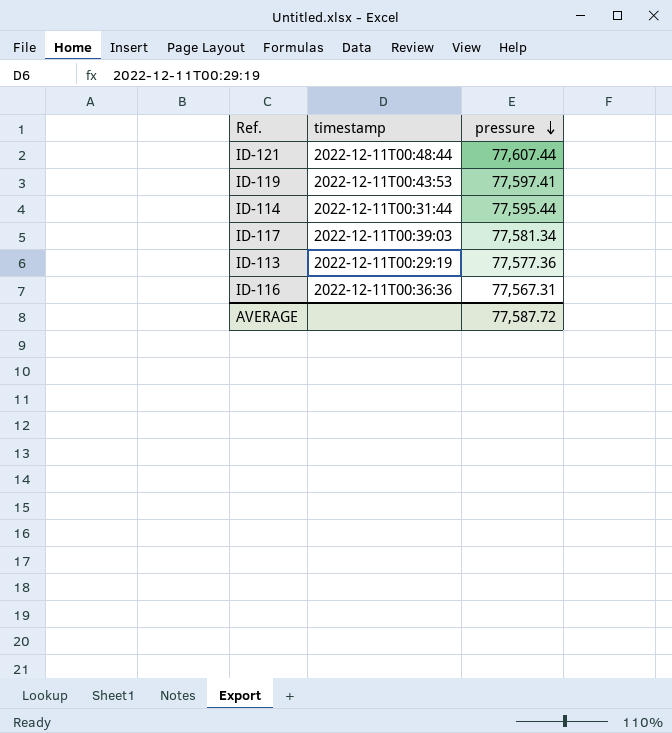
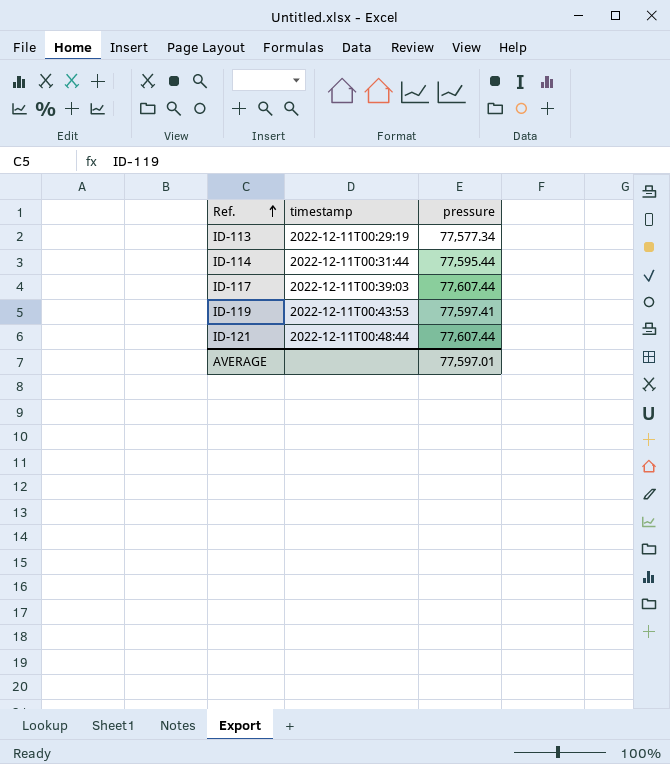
row order: pressure descending -> Ref. ascending
row ID-116: 2022-12-11T00:36:36 | 77,567.31 -> none
ID-113 | pressure: 77,577.36 -> 77,577.34
ID-117 | pressure: 77,581.34 -> 77,607.44
AVERAGE | pressure: 77,587.72 -> 77,597.01

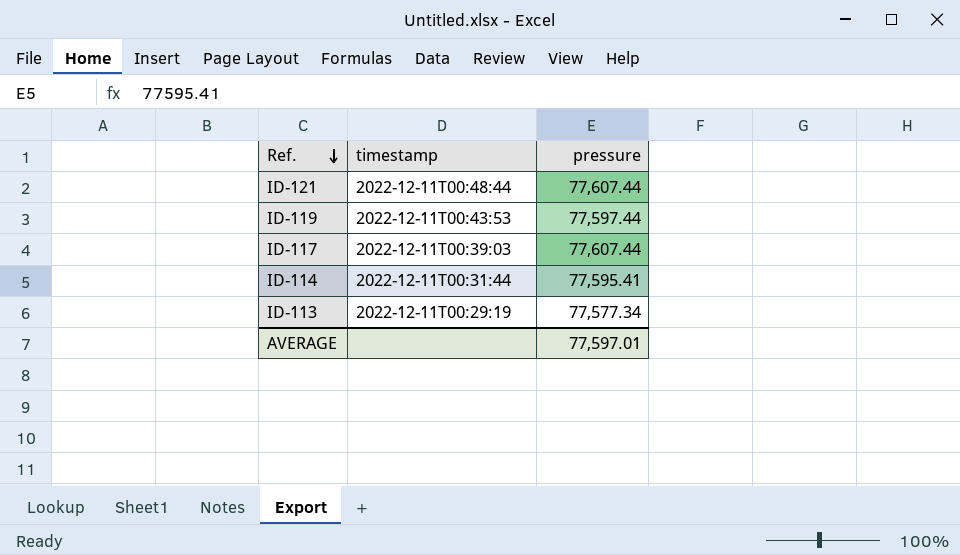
row order: Ref. ascending -> Ref. descending
ID-119 | pressure: 77,597.41 -> 77,597.44
ID-114 | pressure: 77,595.44 -> 77,595.41

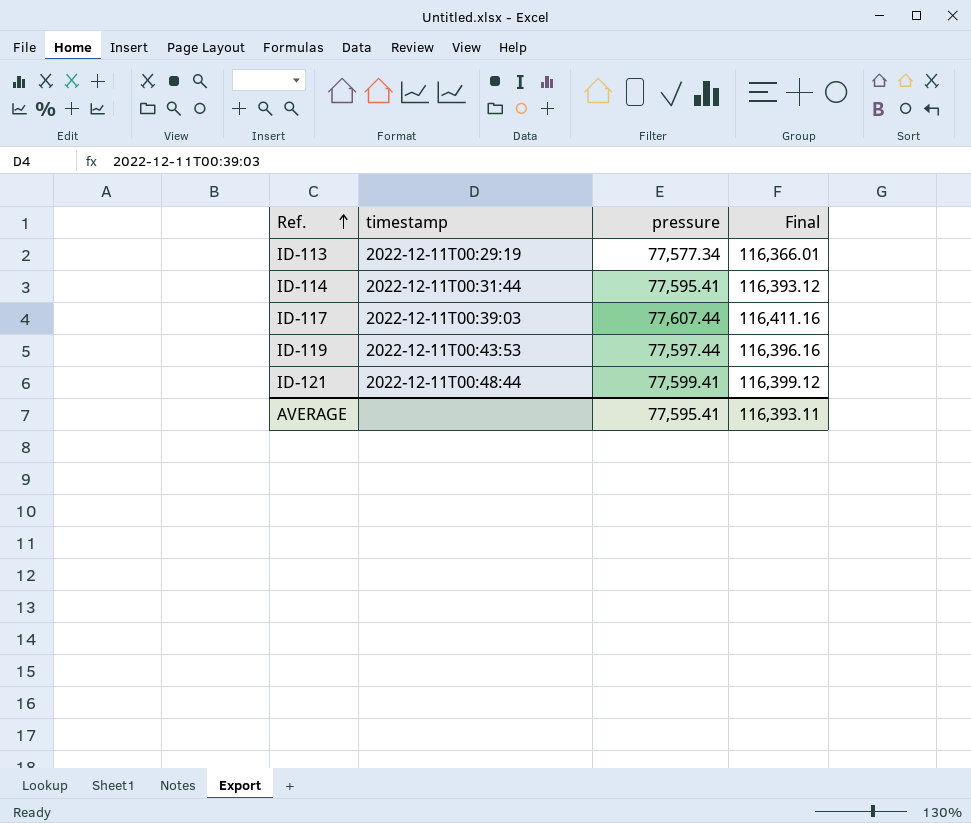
row order: Ref. descending -> Ref. ascending
column Final | formula: none -> [pressure] * 1.5
ID-121 | pressure: 77,607.44 -> 77,599.41
AVERAGE | pressure: 77,597.01 -> 77,595.41

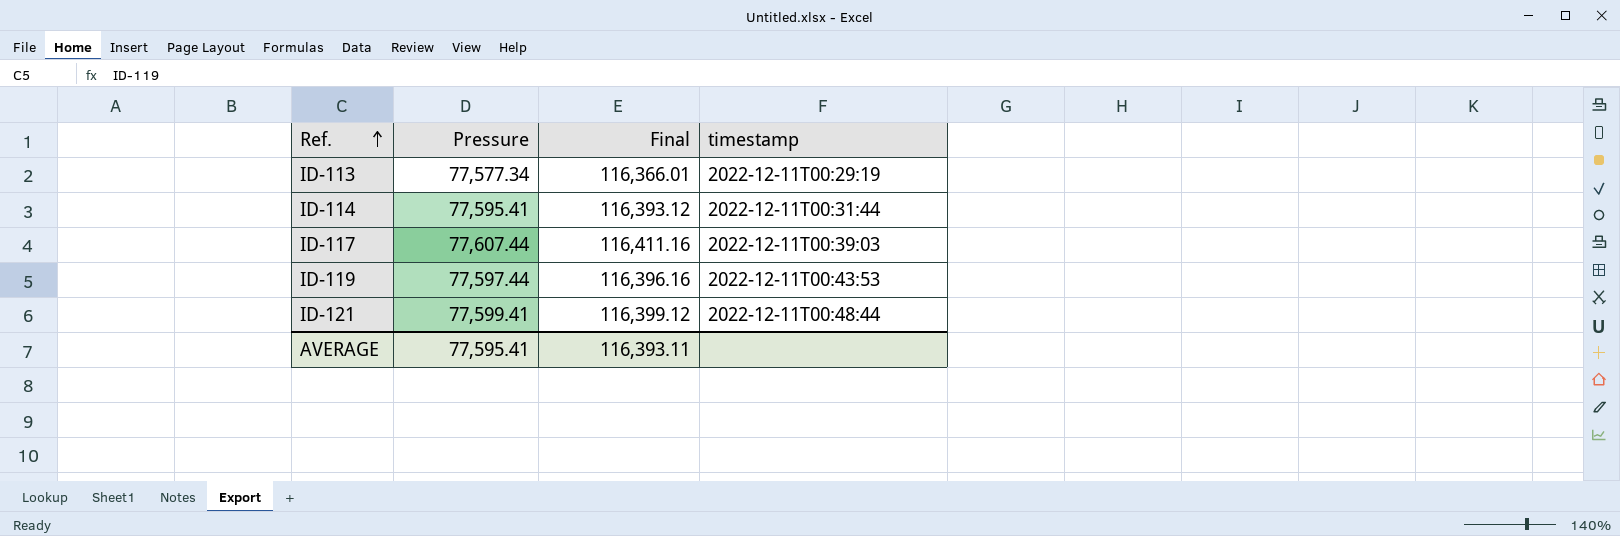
column name: pressure -> Pressure
column timestamp | position: 2 -> 4

